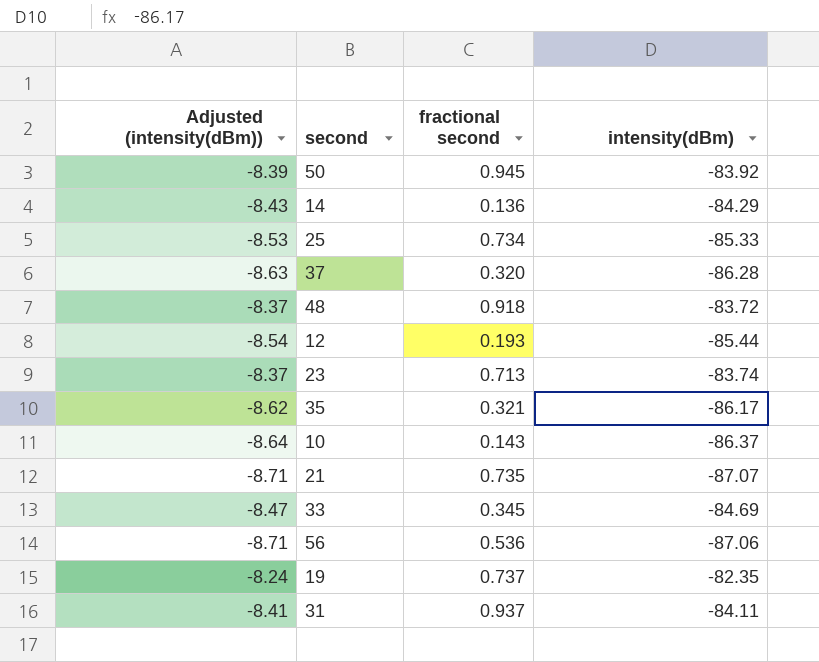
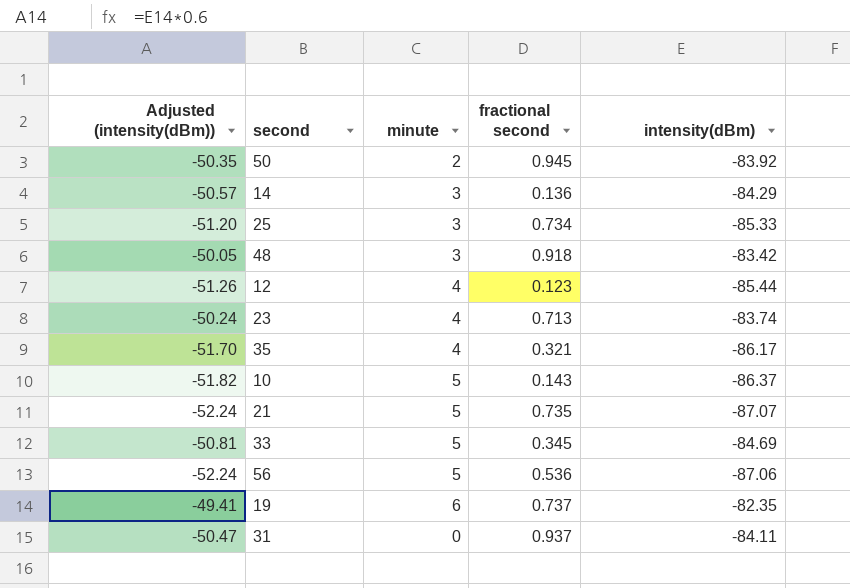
column Adjusted (intensity(dBm)) | formula: [intensity(dBm)] * 0.1 -> [intensity(dBm)] * 0.6
column minute | position: none -> 3
row 37: -8.63 | 0.320 | -86.28 -> none
48 | intensity(dBm): -83.72 -> -83.42
12 | fractional second: 0.193 -> 0.123

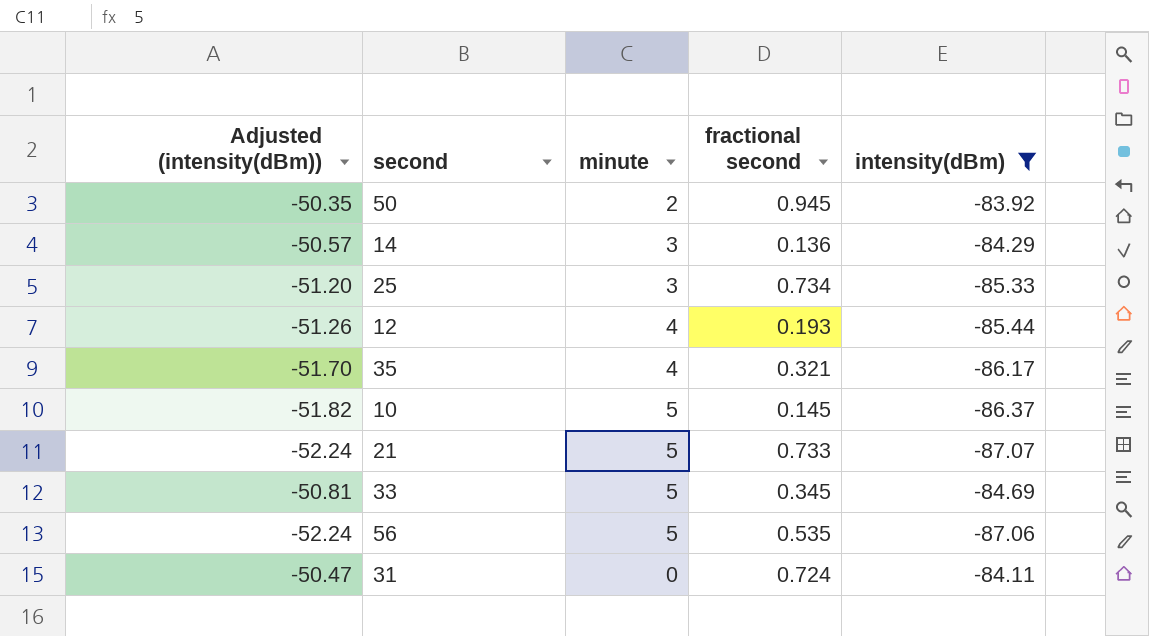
filter: none -> intensity(dBm) <= -83.92
12 | fractional second: 0.123 -> 0.193
10 | fractional second: 0.143 -> 0.145
21 | fractional second: 0.735 -> 0.733
56 | fractional second: 0.536 -> 0.535
31 | fractional second: 0.937 -> 0.724

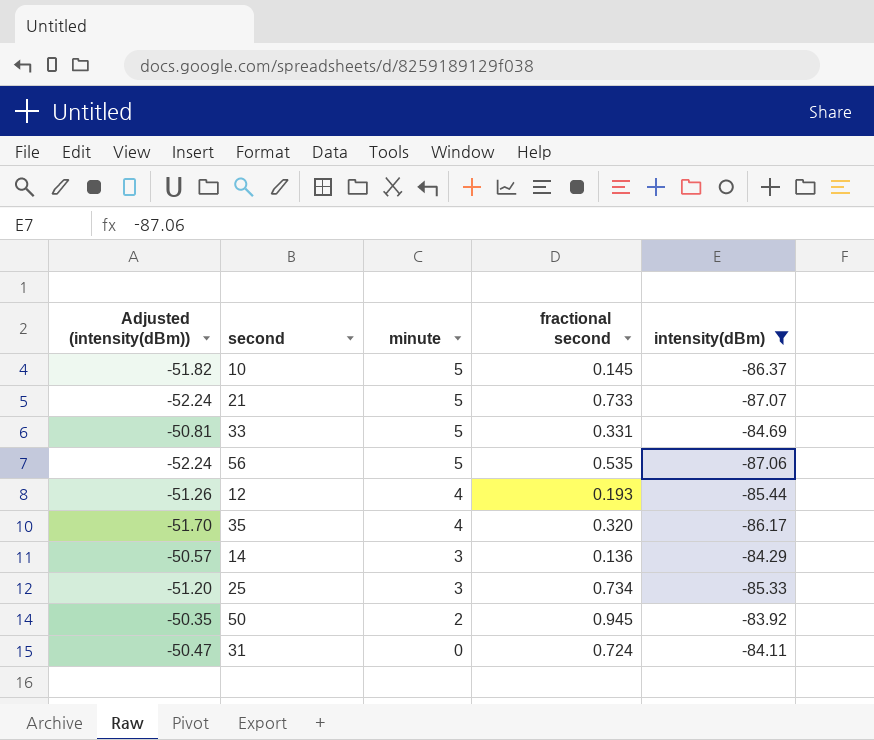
row order: none -> minute descending
33 | fractional second: 0.345 -> 0.331
35 | fractional second: 0.321 -> 0.320

